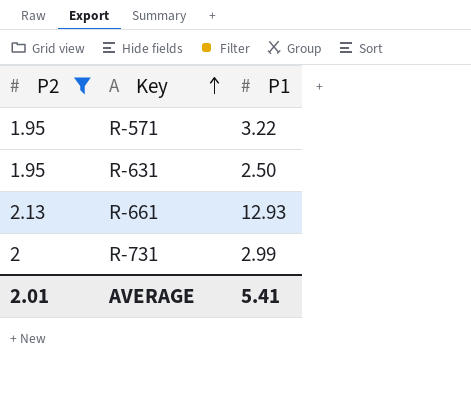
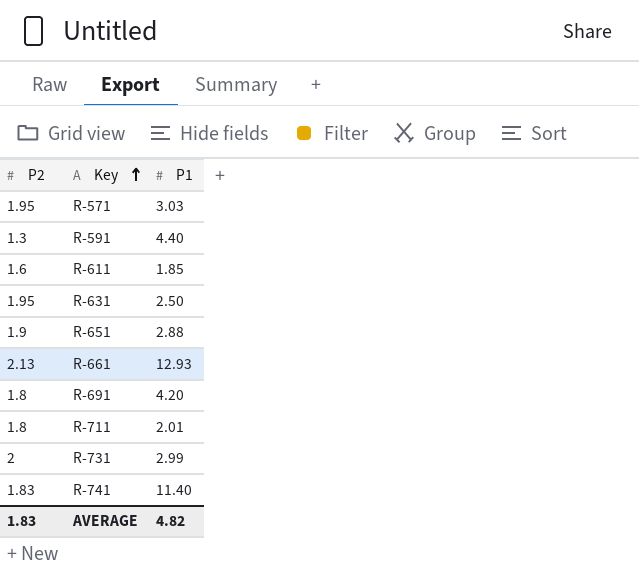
filter: P2 >= 1.95 -> none
R-571 | P1: 3.22 -> 3.03
AVERAGE | P2: 2.01 -> 1.83
AVERAGE | P1: 5.41 -> 4.82

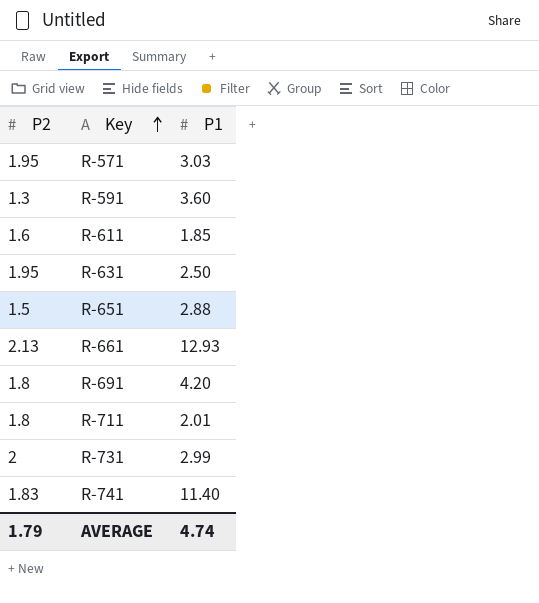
R-591 | P1: 4.40 -> 3.60
R-651 | P2: 1.9 -> 1.5
AVERAGE | P2: 1.83 -> 1.79
AVERAGE | P1: 4.82 -> 4.74

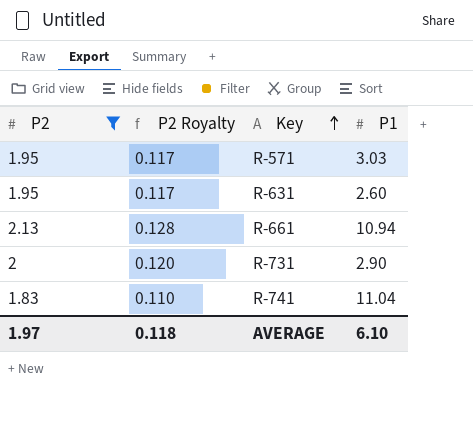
filter: none -> P2 >= 1.83
column P2 Royalty | formula: none -> [P2] * 0.06
R-631 | P1: 2.50 -> 2.60
R-661 | P1: 12.93 -> 10.94
R-731 | P1: 2.99 -> 2.90
R-741 | P1: 11.40 -> 11.04
AVERAGE | P2: 1.79 -> 1.97
AVERAGE | P1: 4.74 -> 6.10

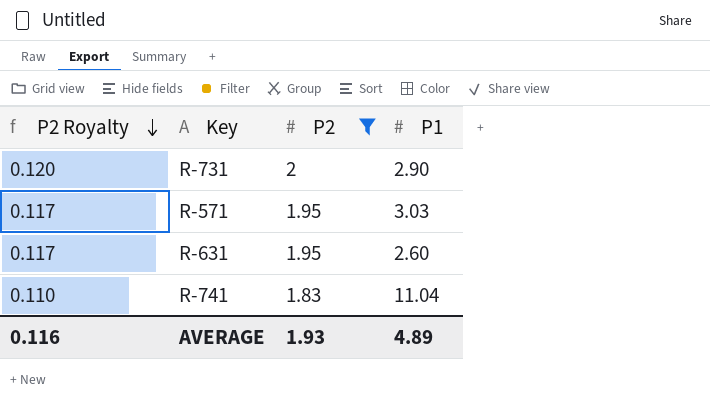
row order: Key ascending -> P2 Royalty descending
column P2 | position: 1 -> 3
row R-661: 2.13 | 0.128 | 10.94 -> none
AVERAGE | P2 Royalty: 0.118 -> 0.116
AVERAGE | P2: 1.97 -> 1.93
AVERAGE | P1: 6.10 -> 4.89

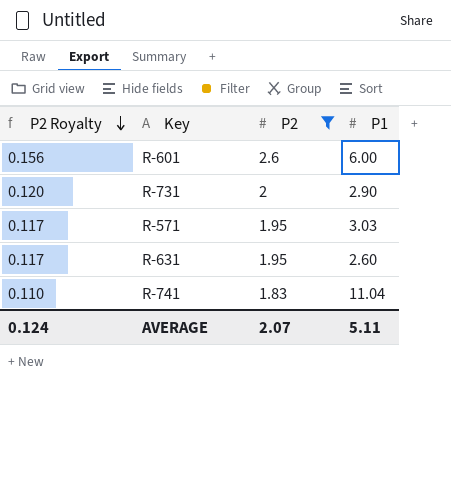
row R-601: none -> 0.156 | 2.6 | 6.00
AVERAGE | P2 Royalty: 0.116 -> 0.124
AVERAGE | P2: 1.93 -> 2.07
AVERAGE | P1: 4.89 -> 5.11

